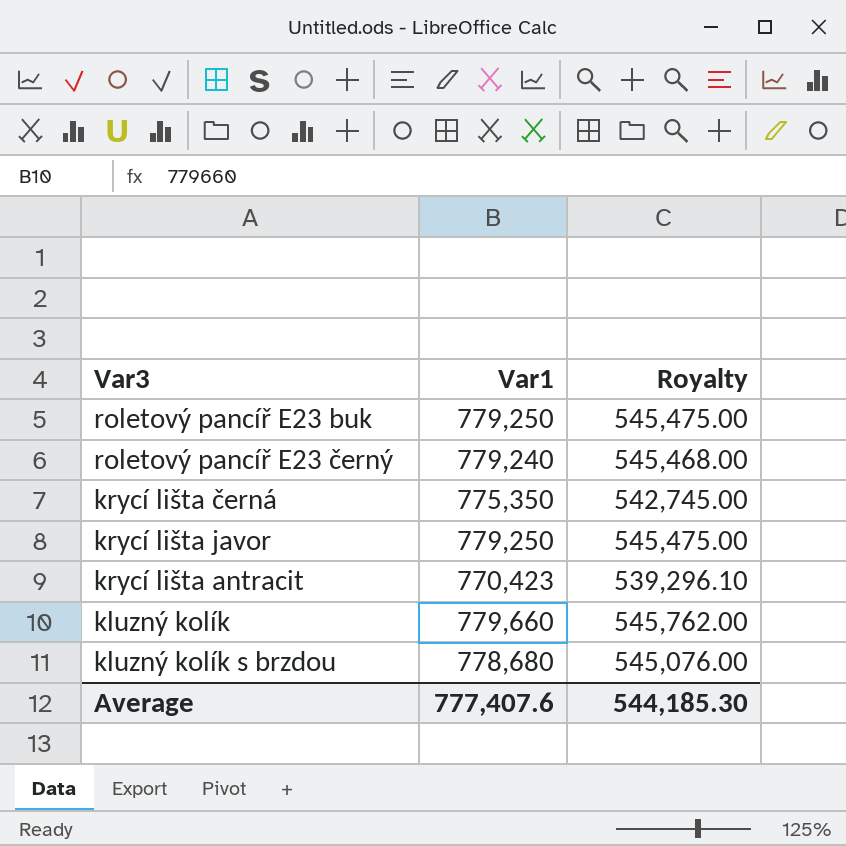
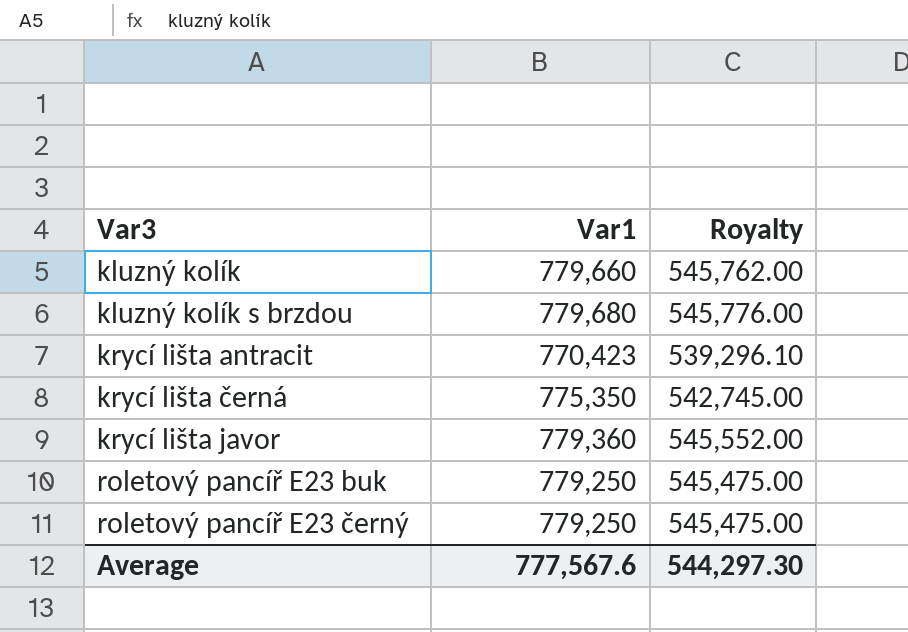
row order: none -> Var3 ascending
kluzný kolík s brzdou | Var1: 778,680 -> 779,680
kluzný kolík s brzdou | Royalty: 545,076.00 -> 545,776.00
krycí lišta javor | Var1: 779,250 -> 779,360
krycí lišta javor | Royalty: 545,475.00 -> 545,552.00
roletový pancíř E23 černý | Var1: 779,240 -> 779,250
roletový pancíř E23 černý | Royalty: 545,468.00 -> 545,475.00
Average | Var1: 777,407.6 -> 777,567.6
Average | Royalty: 544,185.30 -> 544,297.30

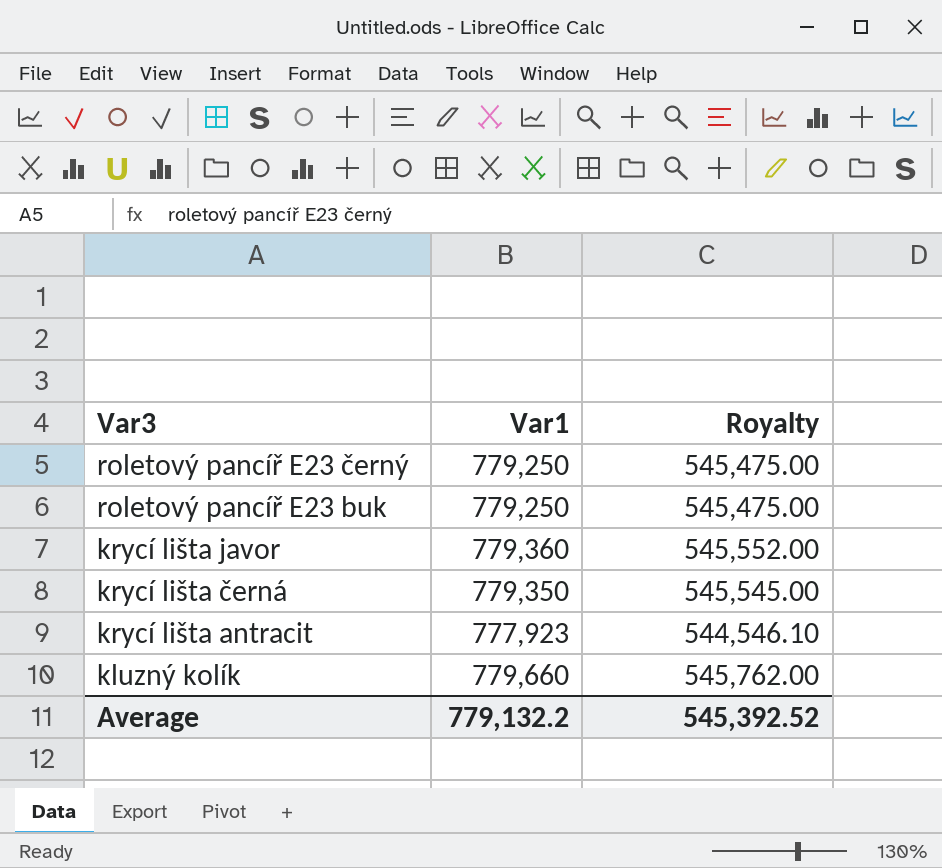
row order: Var3 ascending -> Var3 descending
row kluzný kolík s brzdou: 779,680 | 545,776.00 -> none
krycí lišta černá | Var1: 775,350 -> 779,350
krycí lišta černá | Royalty: 542,745.00 -> 545,545.00
krycí lišta antracit | Var1: 770,423 -> 777,923
krycí lišta antracit | Royalty: 539,296.10 -> 544,546.10
Average | Var1: 777,567.6 -> 779,132.2
Average | Royalty: 544,297.30 -> 545,392.52

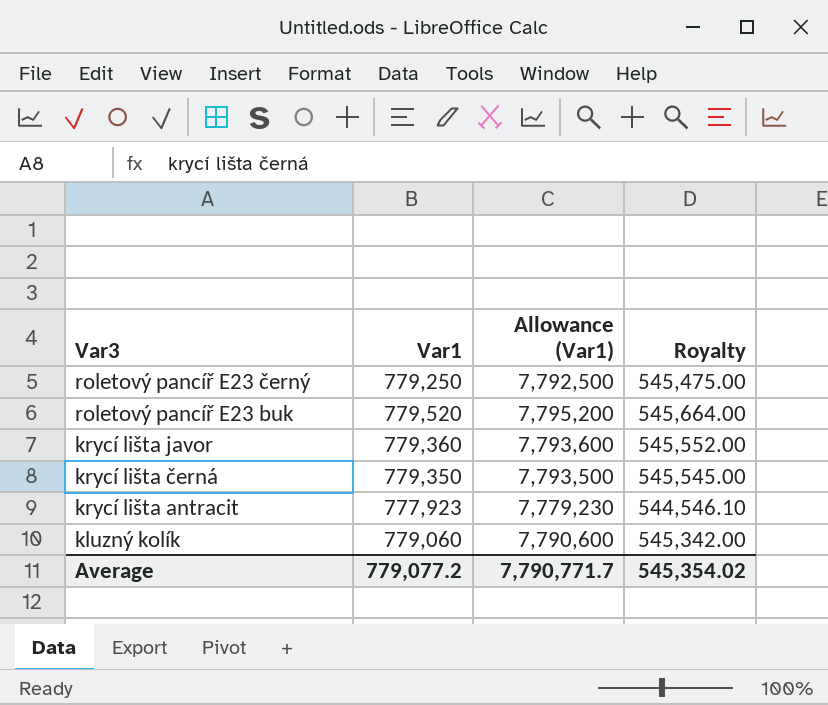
column Allowance (Var1) | formula: none -> [Var1] * 10
roletový pancíř E23 buk | Var1: 779,250 -> 779,520
roletový pancíř E23 buk | Royalty: 545,475.00 -> 545,664.00
kluzný kolík | Var1: 779,660 -> 779,060
kluzný kolík | Royalty: 545,762.00 -> 545,342.00
Average | Var1: 779,132.2 -> 779,077.2
Average | Royalty: 545,392.52 -> 545,354.02

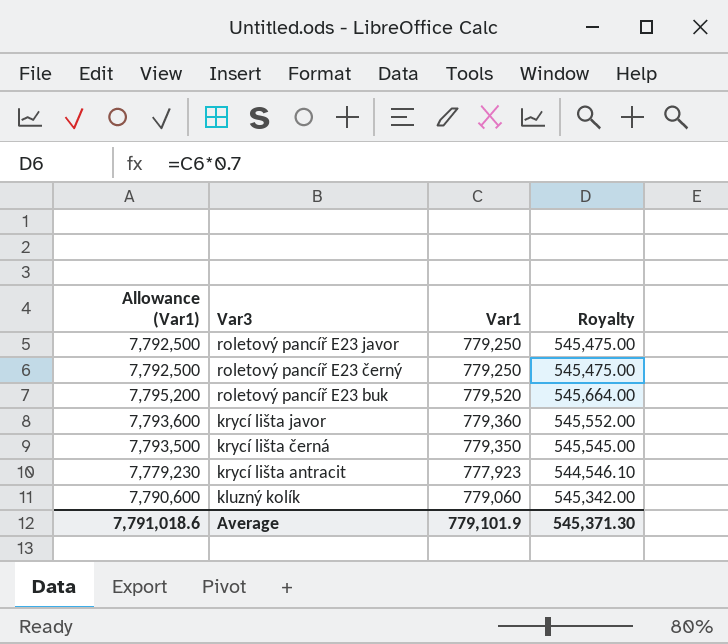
column Allowance (Var1) | position: 3 -> 1
row roletový pancíř E23 javor: none -> 7,792,500 | 779,250 | 545,475.00
Average | Allowance (Var1): 7,790,771.7 -> 7,791,018.6
Average | Var1: 779,077.2 -> 779,101.9
Average | Royalty: 545,354.02 -> 545,371.30

